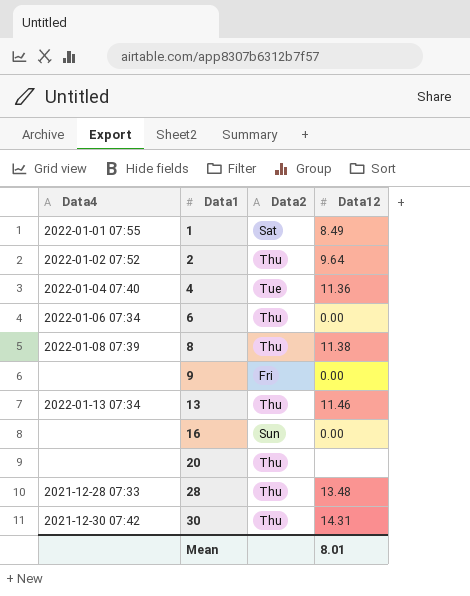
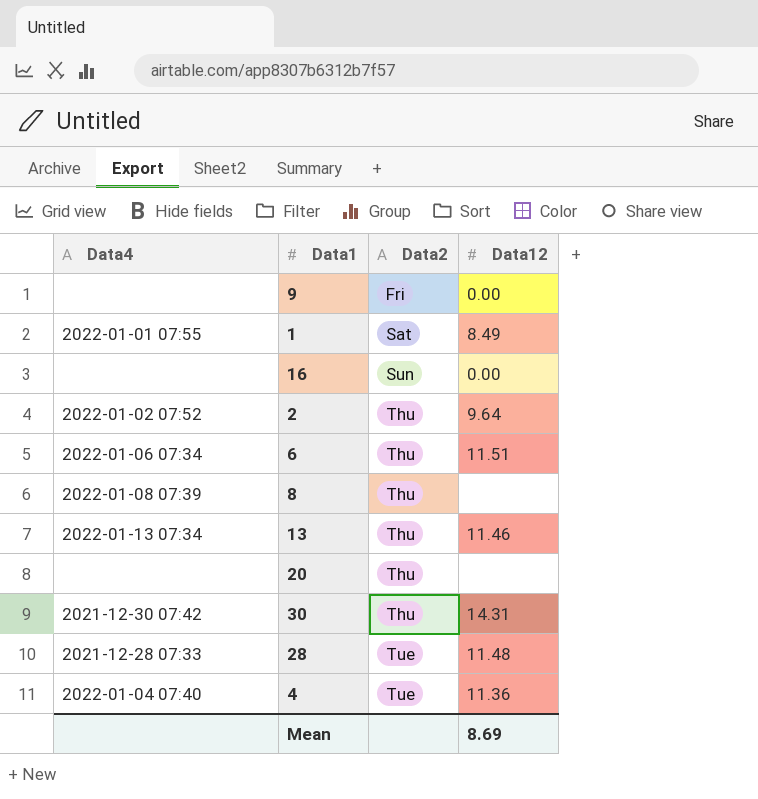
row order: Data1 ascending -> Data2 ascending
6 | Data12: 0.00 -> 11.51
8 | Data12: 11.38 -> none
28 | Data2: Thu -> Tue
28 | Data12: 13.48 -> 11.48
Mean | Data12: 8.01 -> 8.69

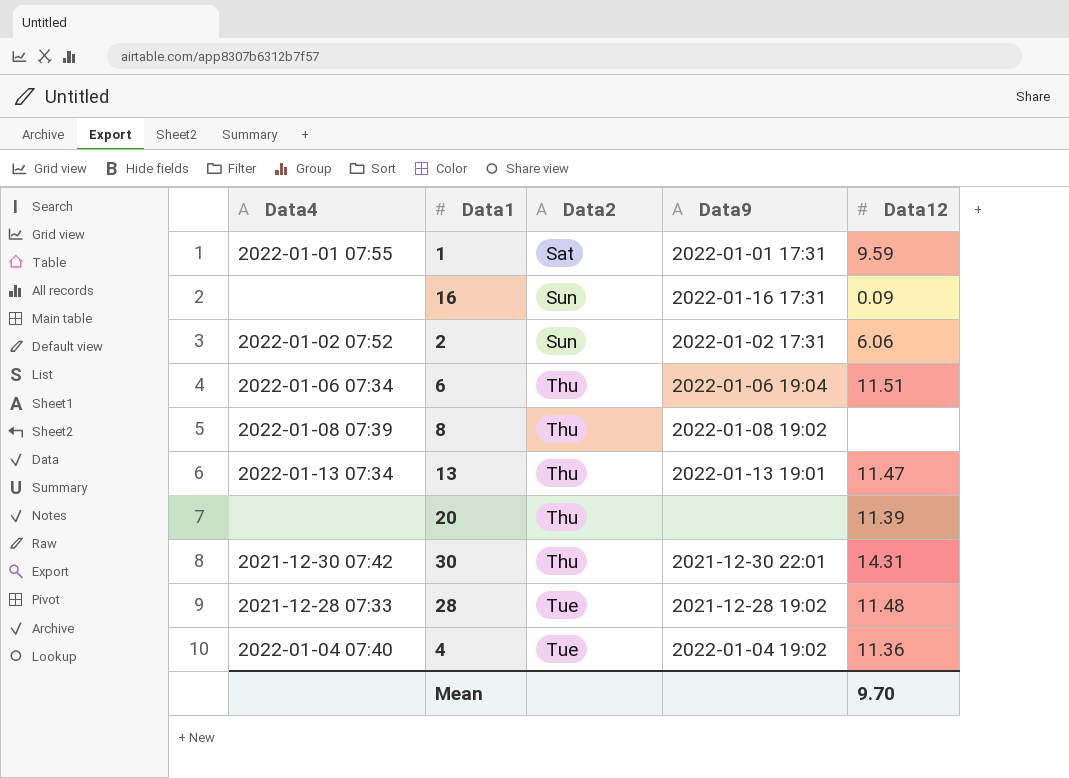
column Data9 | position: none -> 4
row 9: none | Fri | 0.00 -> none
1 | Data12: 8.49 -> 9.59
16 | Data12: 0.00 -> 0.09
2 | Data2: Thu -> Sun
2 | Data12: 9.64 -> 6.06
13 | Data12: 11.46 -> 11.47
20 | Data12: none -> 11.39
Mean | Data12: 8.69 -> 9.70

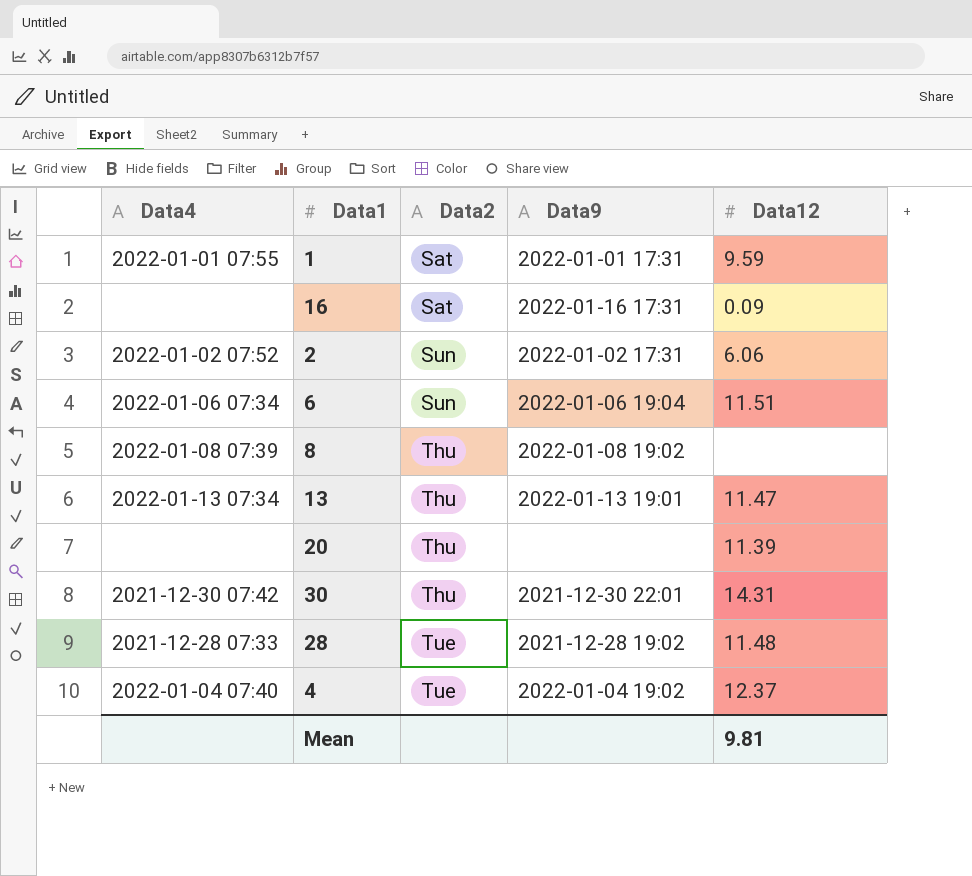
16 | Data2: Sun -> Sat
6 | Data2: Thu -> Sun
4 | Data12: 11.36 -> 12.37
Mean | Data12: 9.70 -> 9.81

